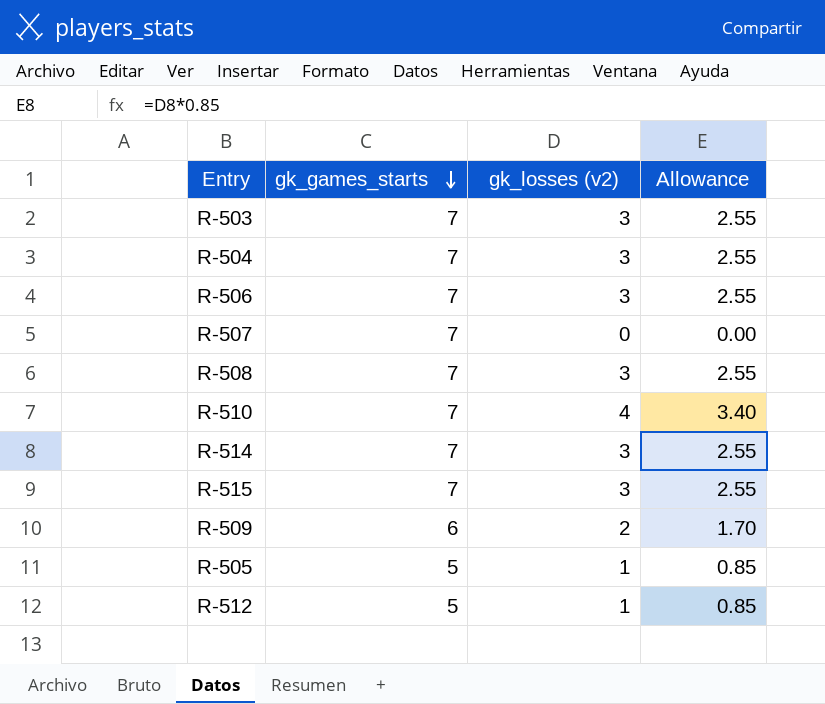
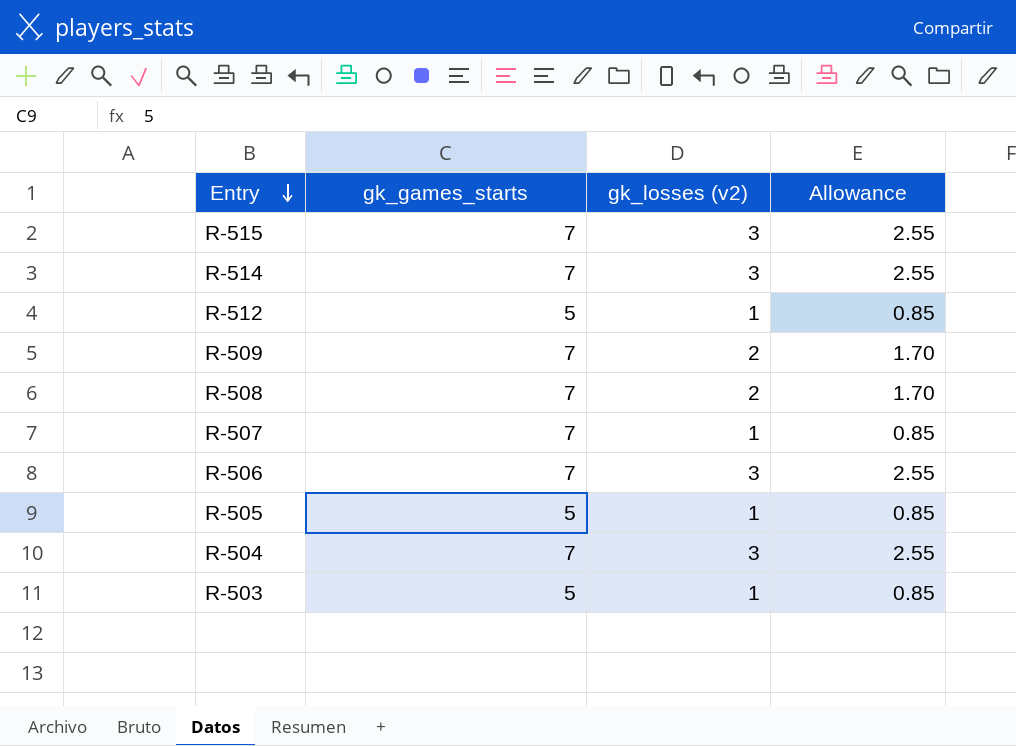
row order: gk_games_starts descending -> Entry descending
row R-510: 7 | 4 | 3.40 -> none
R-509 | gk_games_starts: 6 -> 7
R-508 | gk_losses (v2): 3 -> 2
R-508 | Allowance: 2.55 -> 1.70
R-507 | gk_losses (v2): 0 -> 1
R-507 | Allowance: 0.00 -> 0.85
R-503 | gk_games_starts: 7 -> 5
R-503 | gk_losses (v2): 3 -> 1
R-503 | Allowance: 2.55 -> 0.85

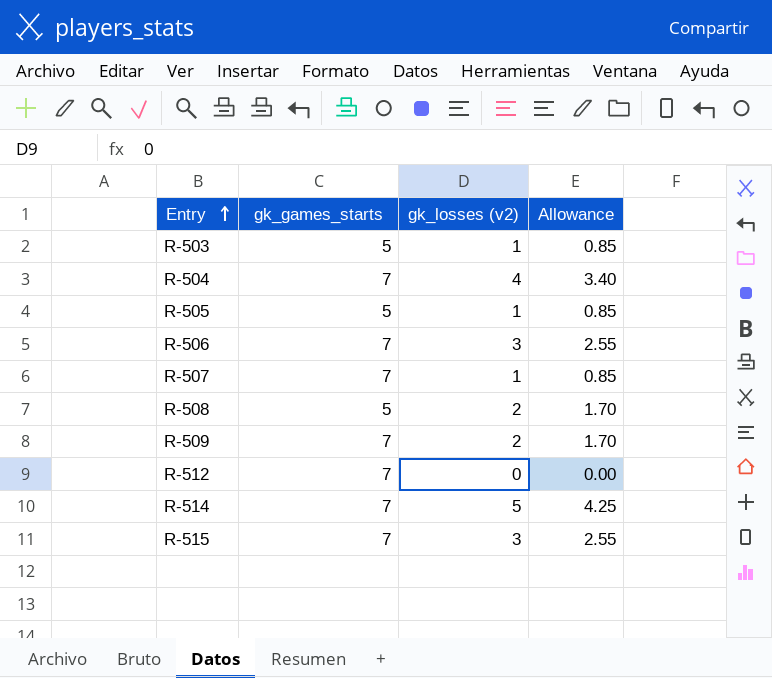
row order: Entry descending -> Entry ascending
R-504 | gk_losses (v2): 3 -> 4
R-504 | Allowance: 2.55 -> 3.40
R-508 | gk_games_starts: 7 -> 5
R-512 | gk_games_starts: 5 -> 7
R-512 | gk_losses (v2): 1 -> 0
R-512 | Allowance: 0.85 -> 0.00
R-514 | gk_losses (v2): 3 -> 5
R-514 | Allowance: 2.55 -> 4.25

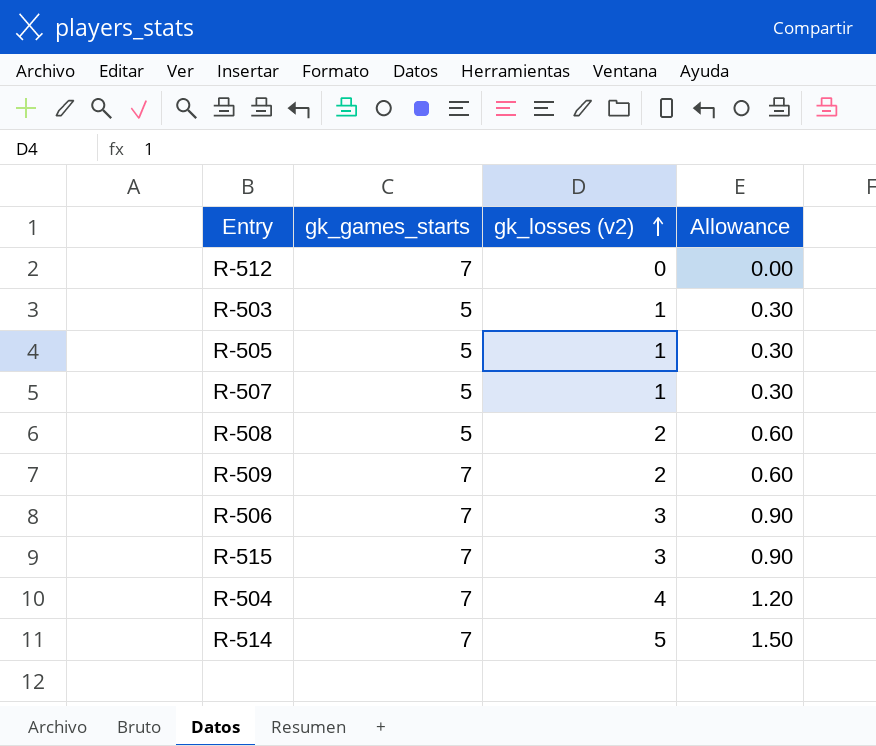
row order: Entry ascending -> gk_losses (v2) ascending
column Allowance | formula: [gk_losses (v2)] * 0.85 -> [gk_losses (v2)] * 0.3
R-507 | gk_games_starts: 7 -> 5

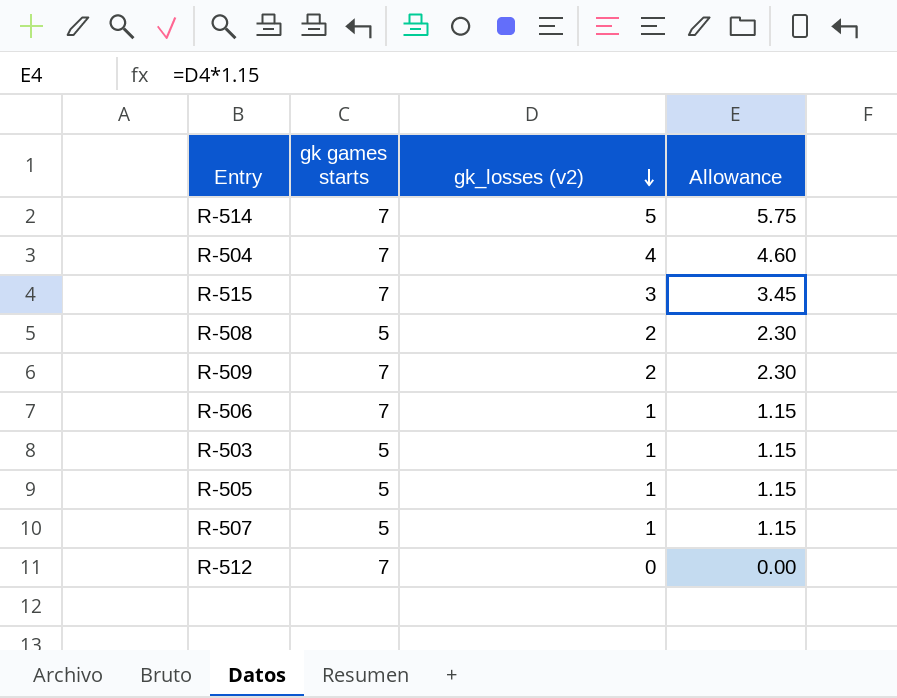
row order: gk_losses (v2) ascending -> gk_losses (v2) descending
column name: gk_games_starts -> gk games starts
column Allowance | formula: [gk_losses (v2)] * 0.3 -> [gk_losses (v2)] * 1.15
R-506 | gk_losses (v2): 3 -> 1

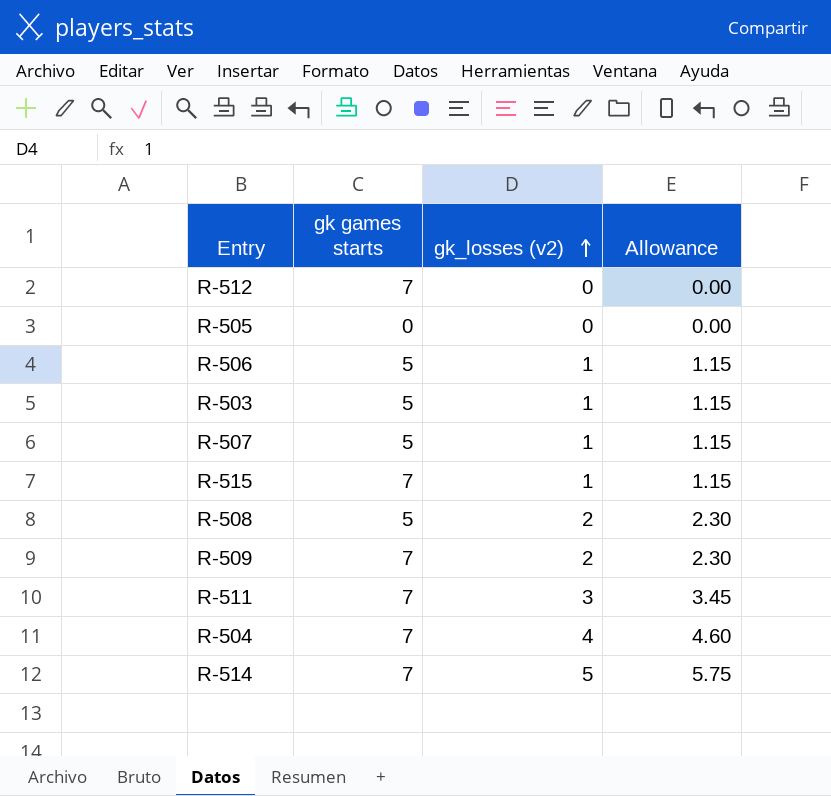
row order: gk_losses (v2) descending -> gk_losses (v2) ascending
R-505 | gk games starts: 5 -> 0
R-505 | gk_losses (v2): 1 -> 0
R-505 | Allowance: 1.15 -> 0.00
R-506 | gk games starts: 7 -> 5
R-515 | gk_losses (v2): 3 -> 1
R-515 | Allowance: 3.45 -> 1.15
row R-511: none -> 7 | 3 | 3.45

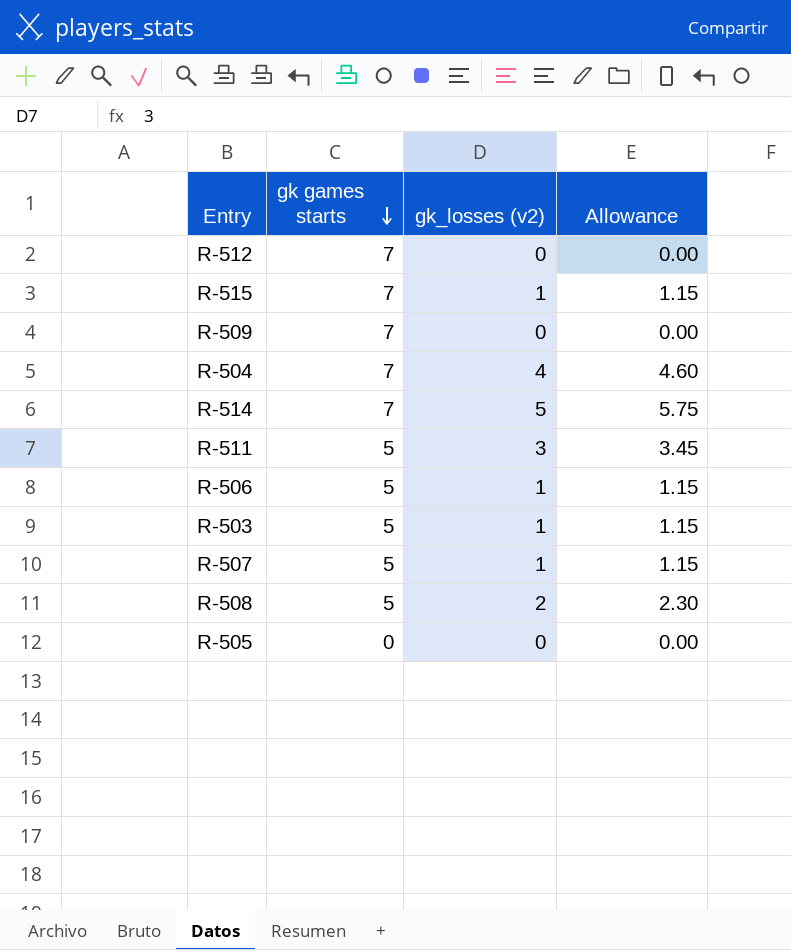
row order: gk_losses (v2) ascending -> gk games starts descending
R-509 | gk_losses (v2): 2 -> 0
R-509 | Allowance: 2.30 -> 0.00
R-511 | gk games starts: 7 -> 5

